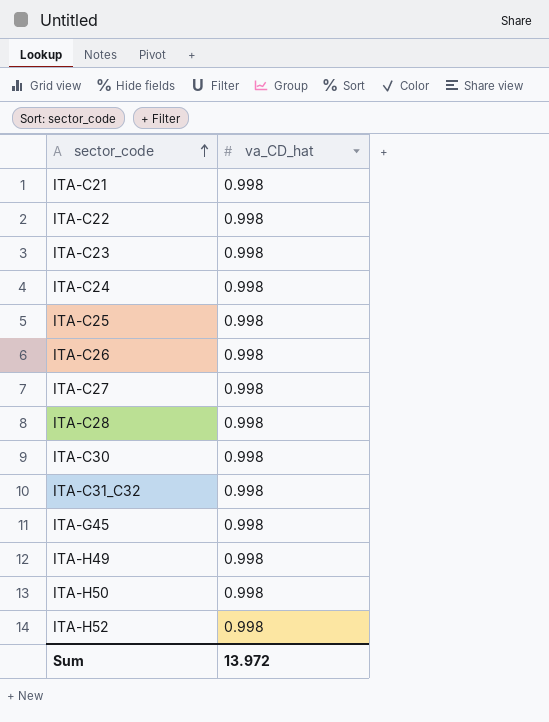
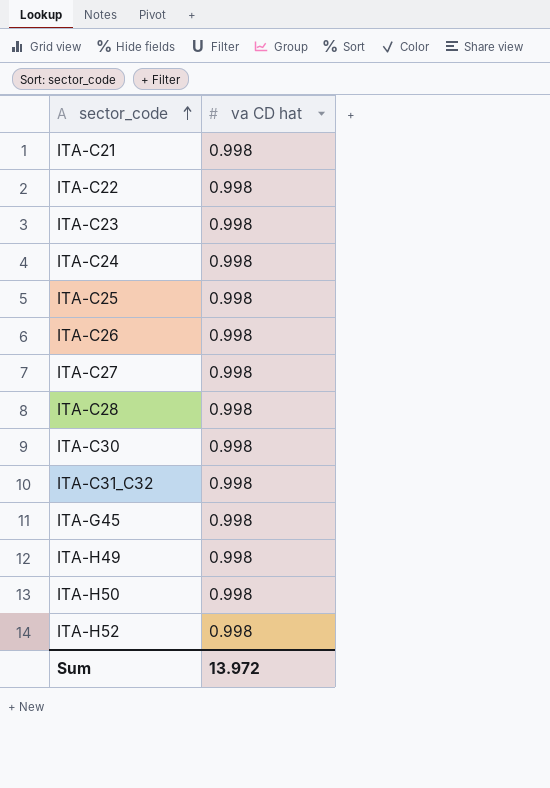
column name: va_CD_hat -> va CD hat

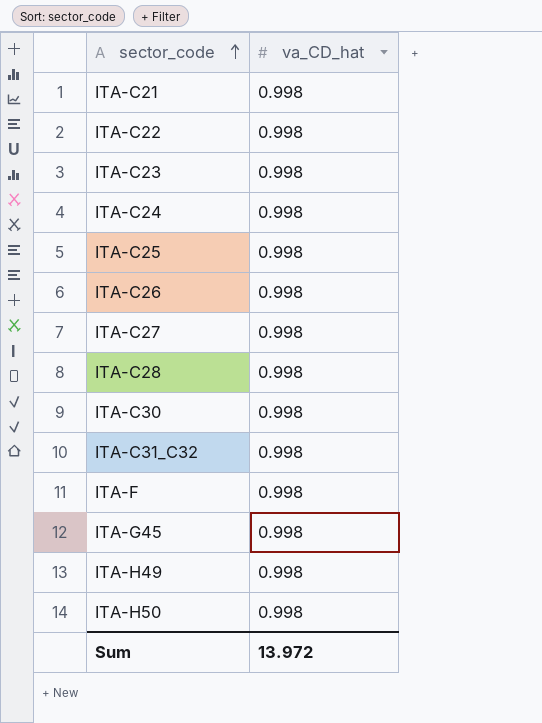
column name: va CD hat -> va_CD_hat
row ITA-H52: 0.998 -> none
row ITA-F: none -> 0.998

